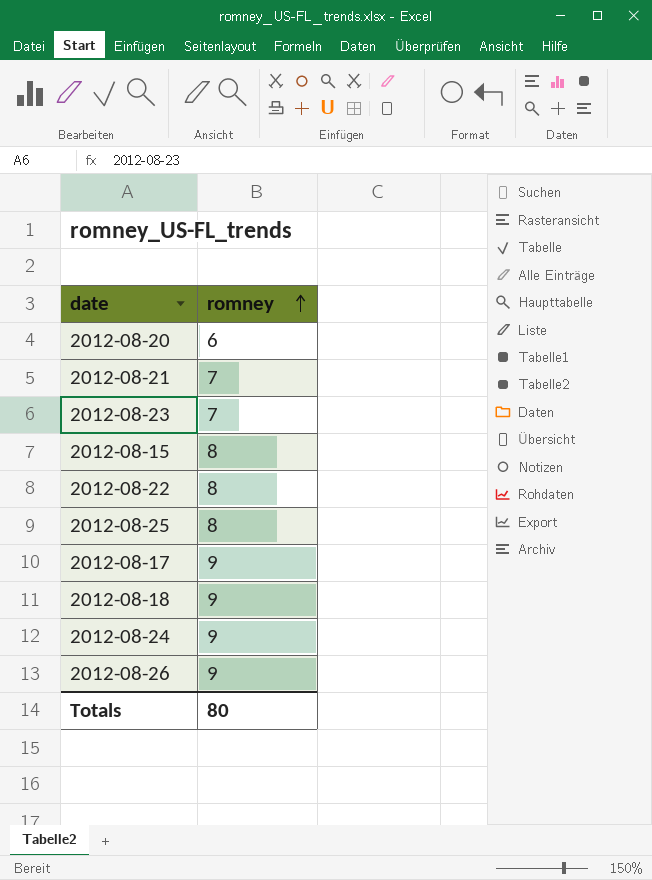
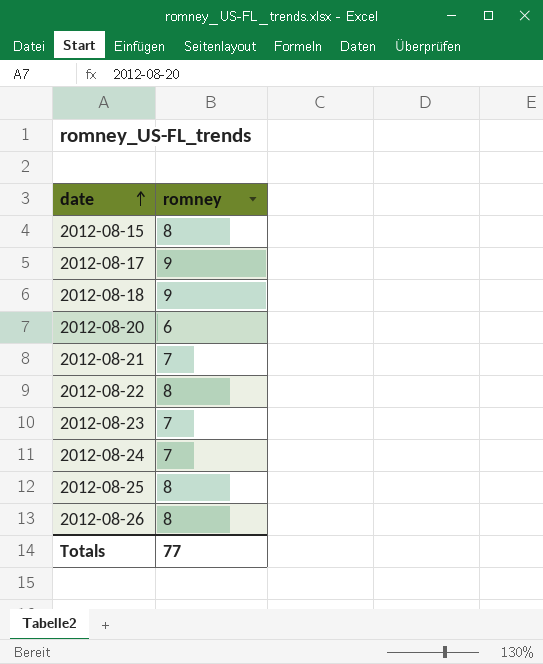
row order: romney ascending -> date ascending
2012-08-24 | romney: 9 -> 7
2012-08-26 | romney: 9 -> 8
Totals | romney: 80 -> 77

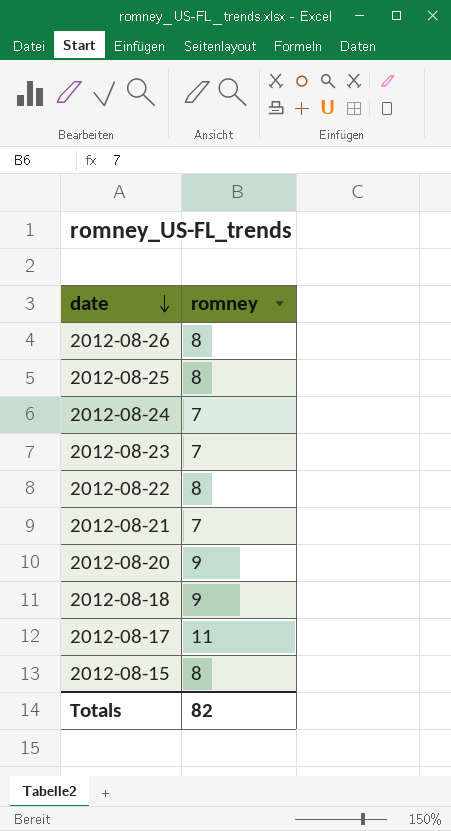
row order: date ascending -> date descending
2012-08-20 | romney: 6 -> 9
2012-08-17 | romney: 9 -> 11
Totals | romney: 77 -> 82

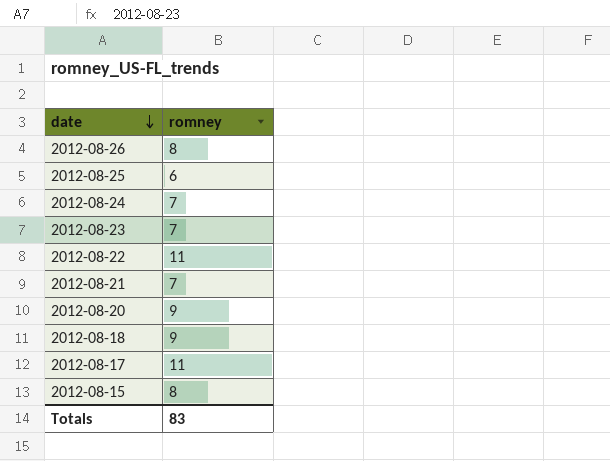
2012-08-25 | romney: 8 -> 6
2012-08-22 | romney: 8 -> 11
Totals | romney: 82 -> 83

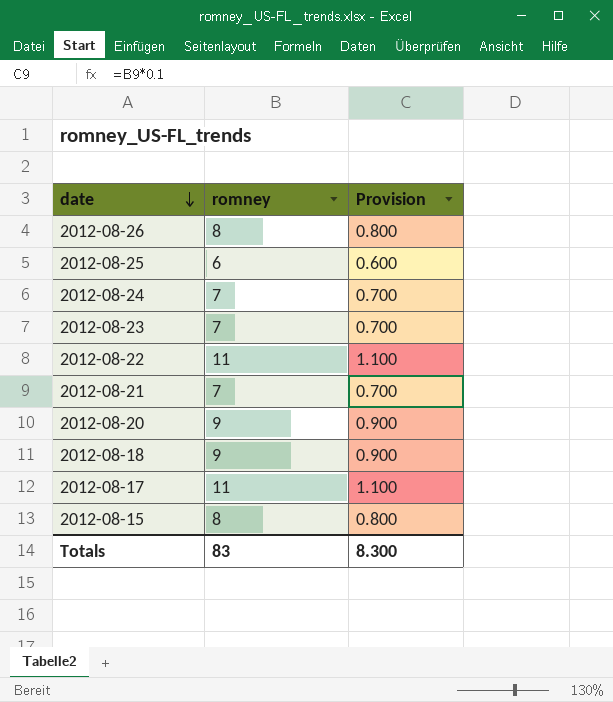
column Provision | formula: none -> [romney] * 0.1

